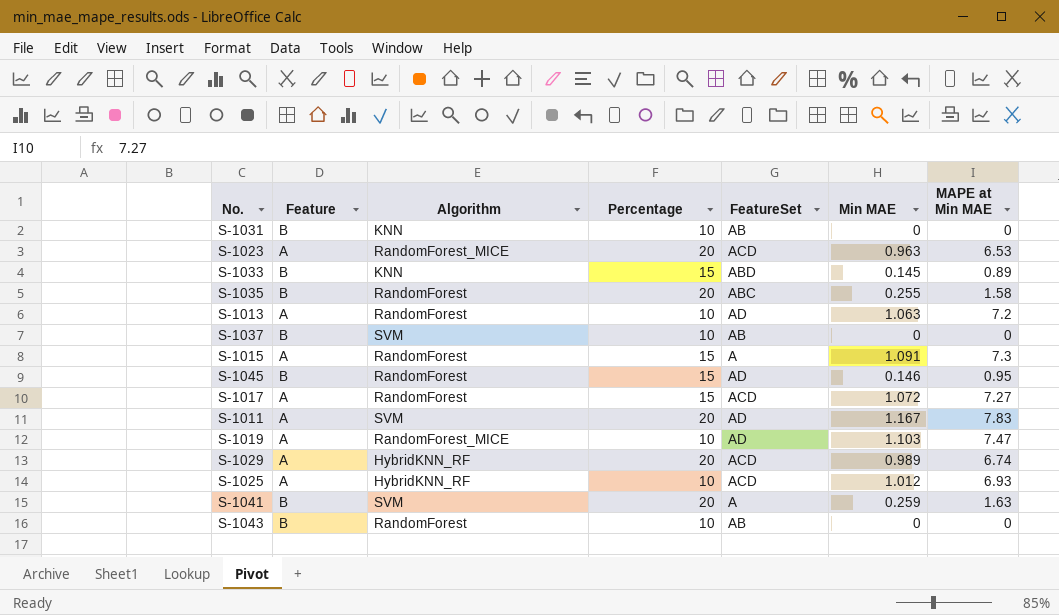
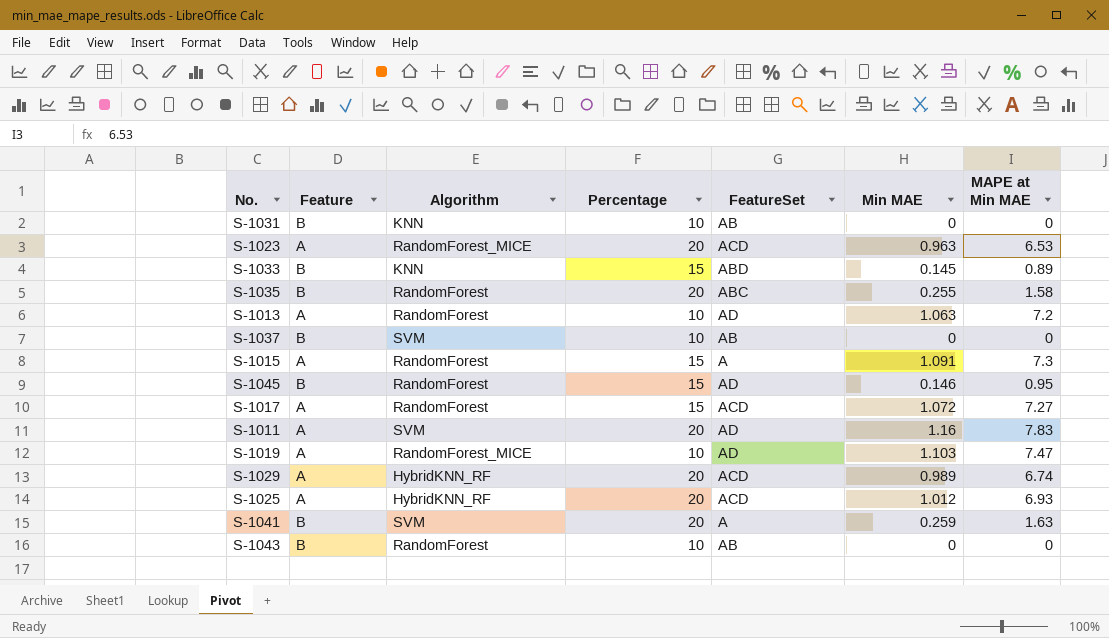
S-1011 | Min MAE: 1.167 -> 1.16
S-1025 | Percentage: 10 -> 20

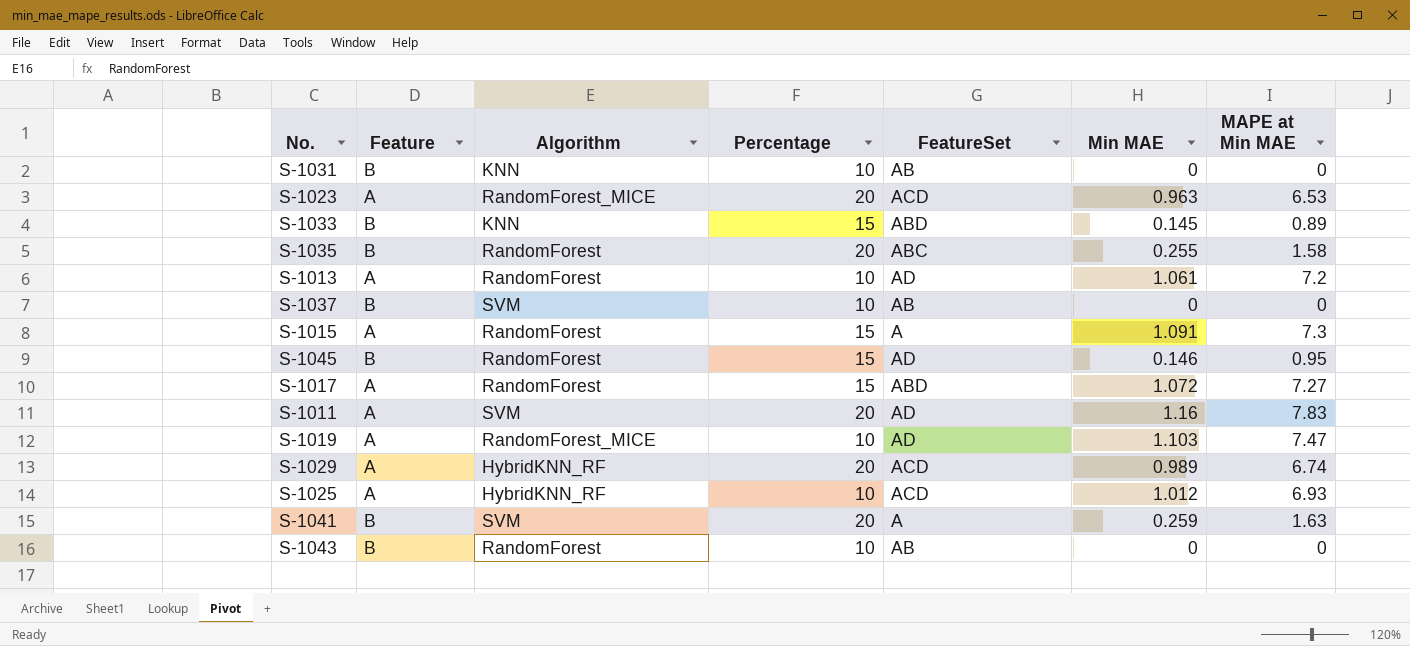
S-1013 | Min MAE: 1.063 -> 1.061
S-1017 | FeatureSet: ACD -> ABD
S-1025 | Percentage: 20 -> 10

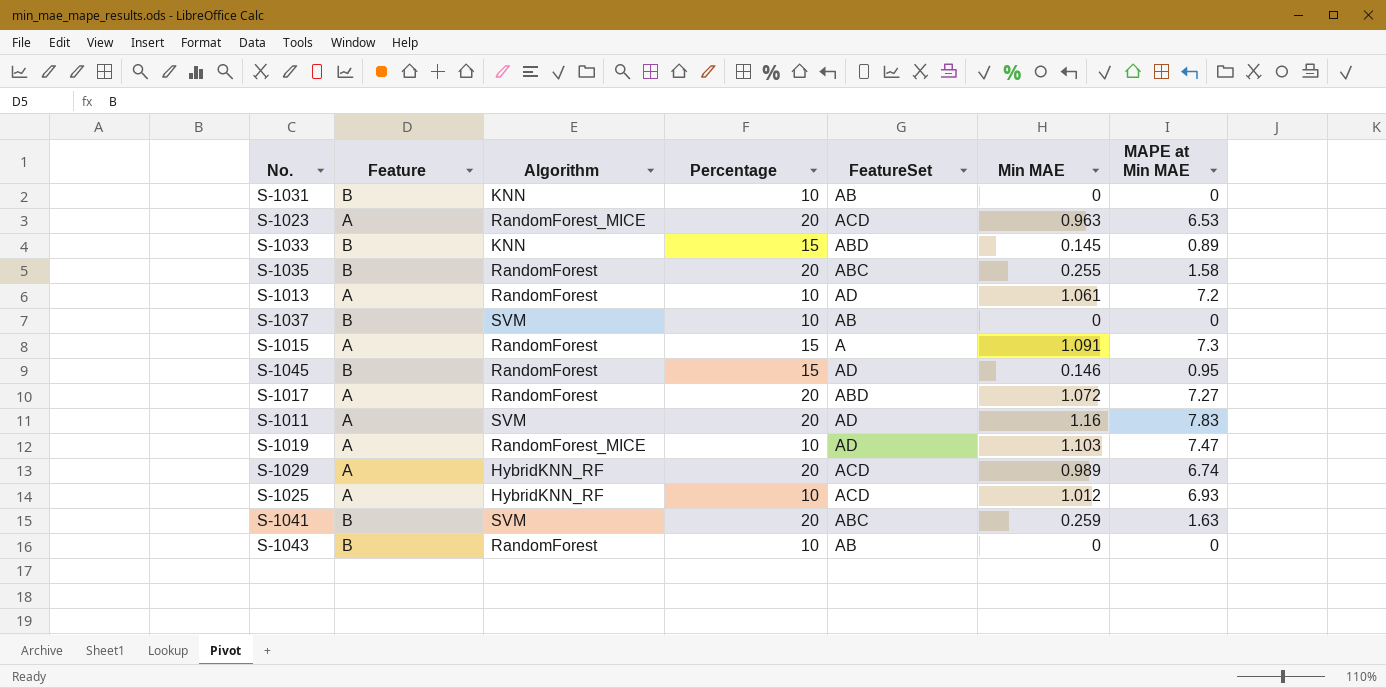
S-1017 | Percentage: 15 -> 20
S-1041 | FeatureSet: A -> ABC

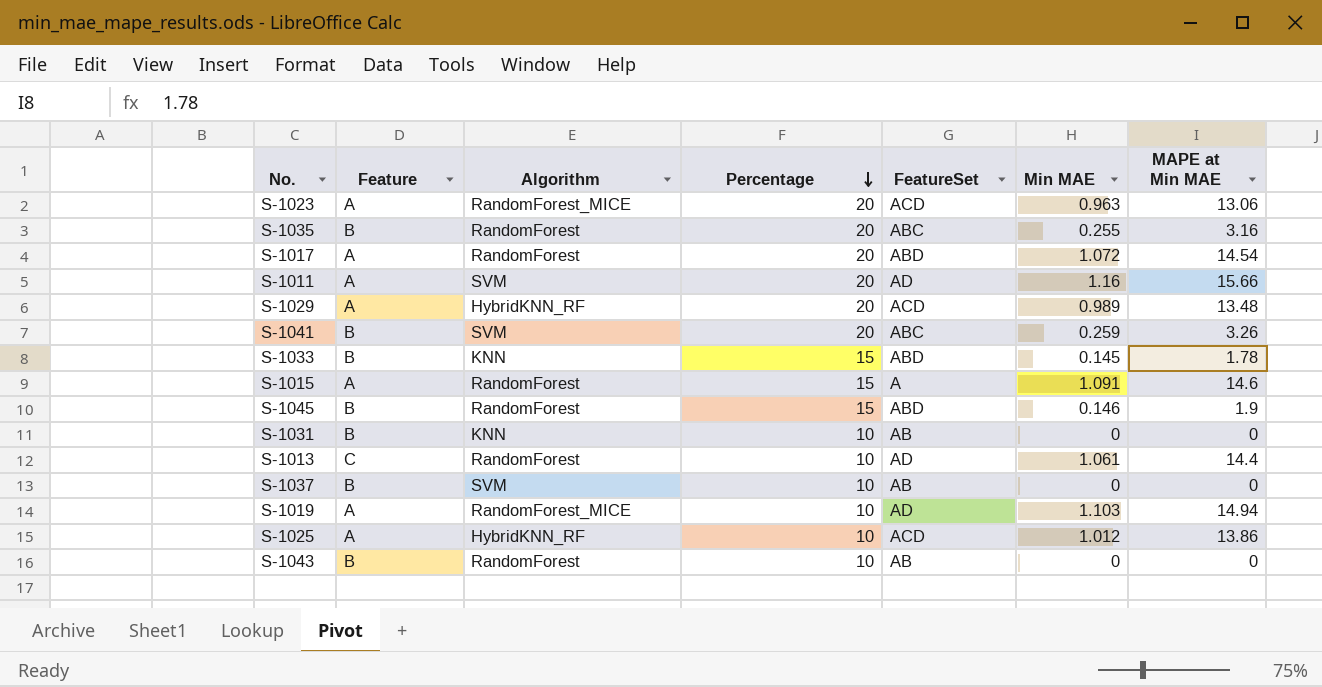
row order: none -> Percentage descending
S-1023 | MAPE at Min MAE: 6.53 -> 13.06
S-1035 | MAPE at Min MAE: 1.58 -> 3.16
S-1017 | MAPE at Min MAE: 7.27 -> 14.54
S-1011 | MAPE at Min MAE: 7.83 -> 15.66
S-1029 | MAPE at Min MAE: 6.74 -> 13.48
S-1041 | MAPE at Min MAE: 1.63 -> 3.26
S-1033 | MAPE at Min MAE: 0.89 -> 1.78
S-1015 | MAPE at Min MAE: 7.3 -> 14.6
S-1045 | FeatureSet: AD -> ABD
S-1045 | MAPE at Min MAE: 0.95 -> 1.9
S-1013 | Feature: A -> C
S-1013 | MAPE at Min MAE: 7.2 -> 14.4
S-1019 | MAPE at Min MAE: 7.47 -> 14.94
S-1025 | MAPE at Min MAE: 6.93 -> 13.86

